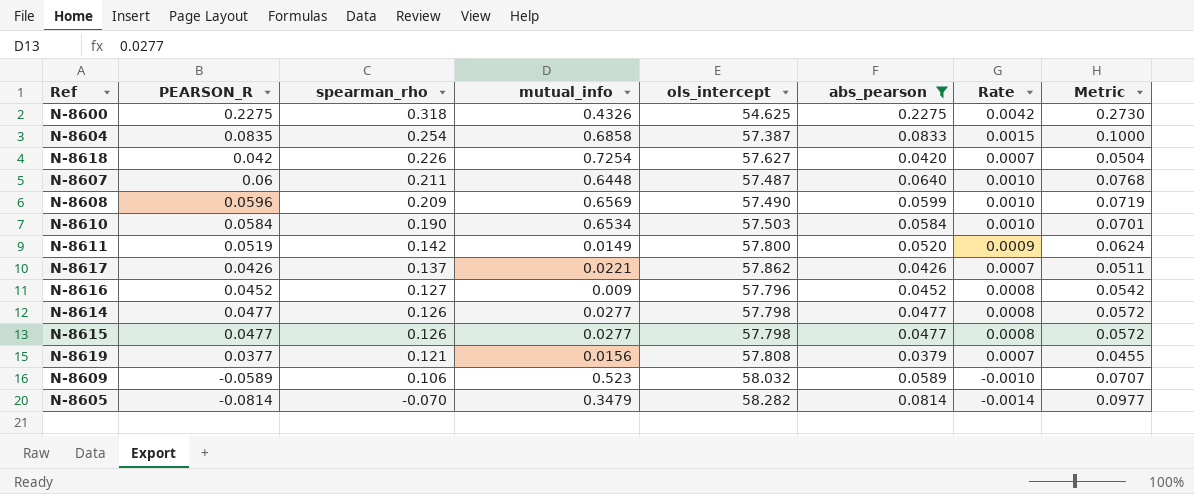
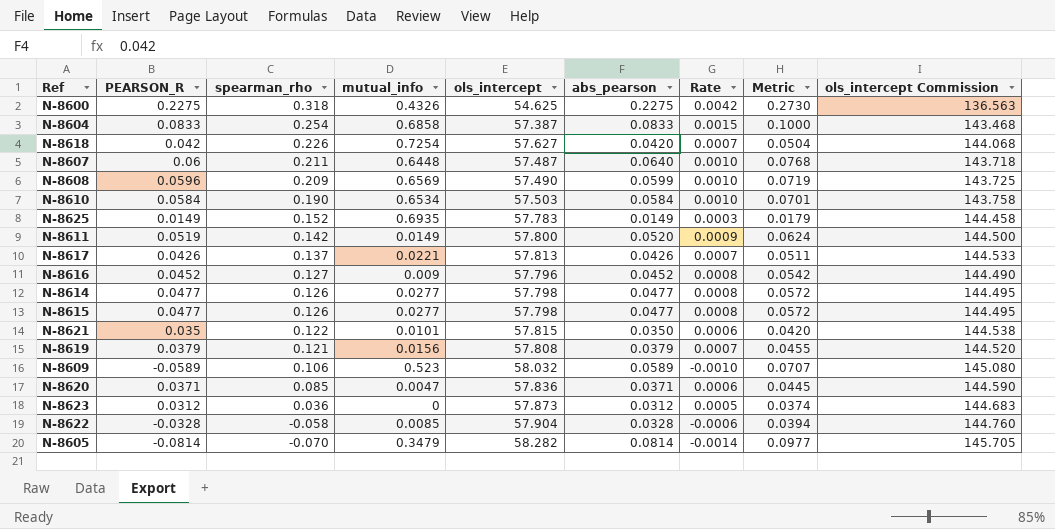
filter: abs_pearson >= 0.0379 -> none
column ols_intercept Commission | formula: none -> [ols_intercept] * 2.5
N-8604 | PEARSON_R: 0.0835 -> 0.0833
N-8617 | ols_intercept: 57.862 -> 57.813
N-8619 | PEARSON_R: 0.0377 -> 0.0379

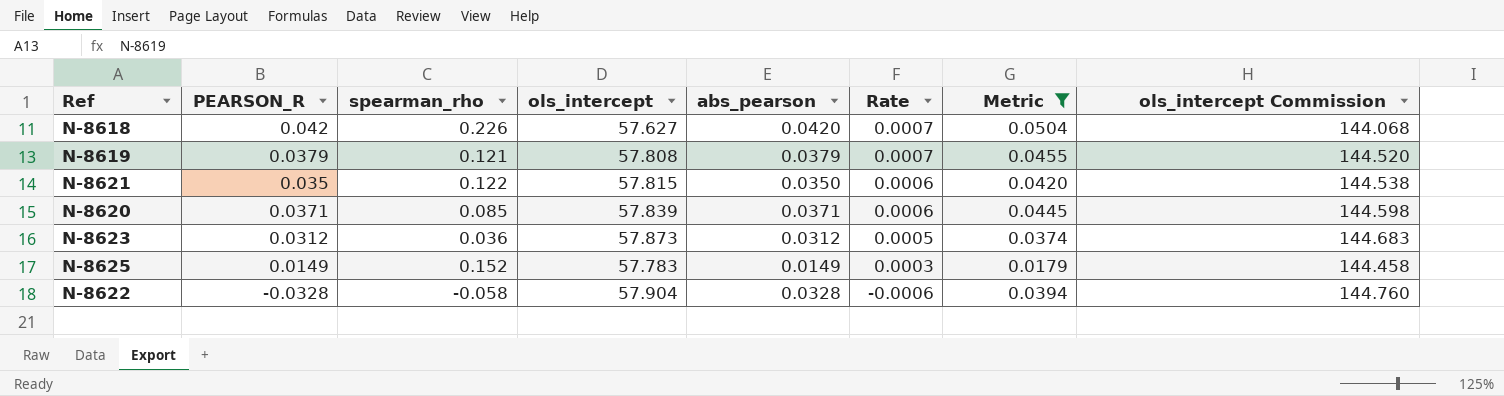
filter: none -> Metric <= 0.0504
row order: spearman_rho descending -> Rate descending
column mutual_info | position: 4 -> none
N-8620 | ols_intercept: 57.836 -> 57.839
N-8620 | ols_intercept Commission: 144.590 -> 144.598

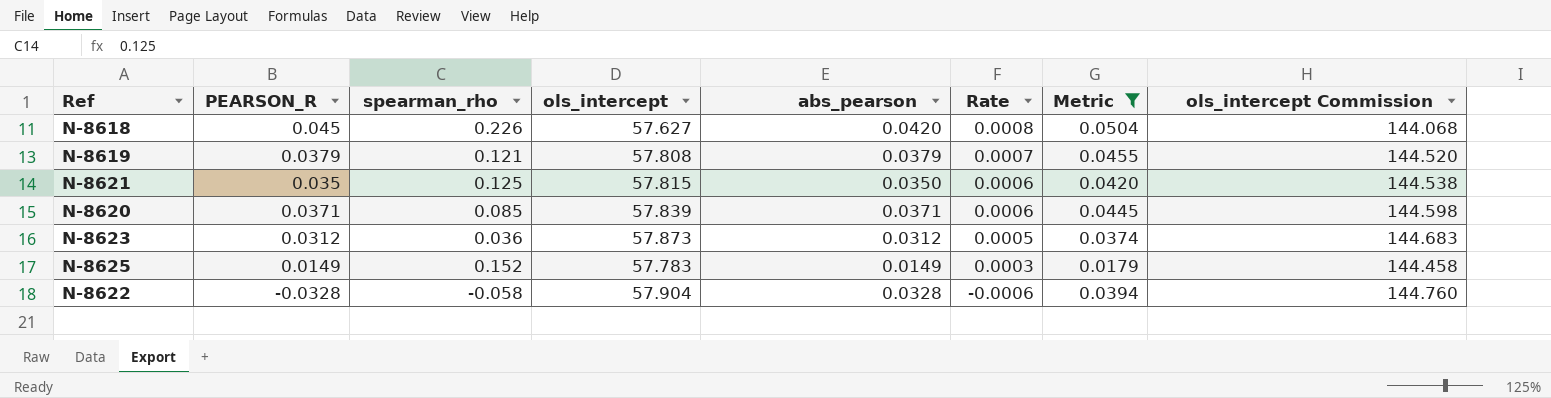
N-8618 | PEARSON_R: 0.042 -> 0.045
N-8618 | Rate: 0.0007 -> 0.0008
N-8621 | spearman_rho: 0.122 -> 0.125

